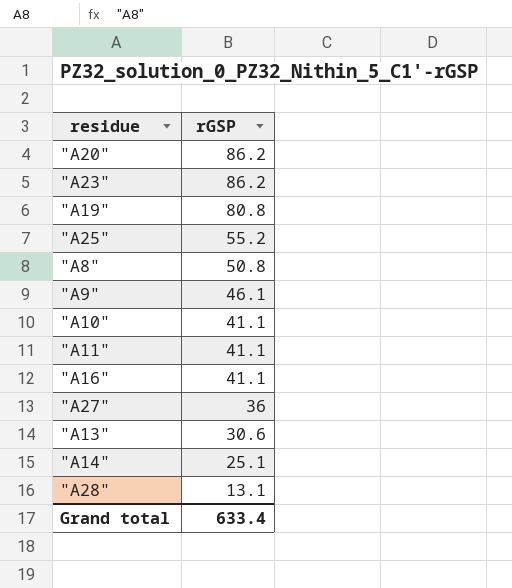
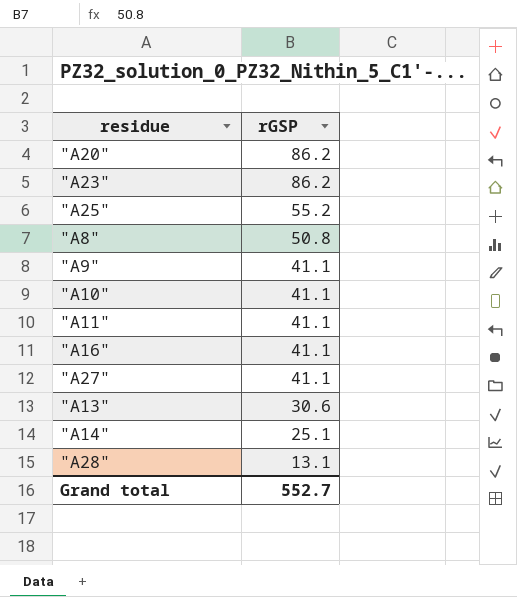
row "A19": 80.8 -> none
"A9" | rGSP: 46.1 -> 41.1
"A27" | rGSP: 36 -> 41.1
Grand total | rGSP: 633.4 -> 552.7

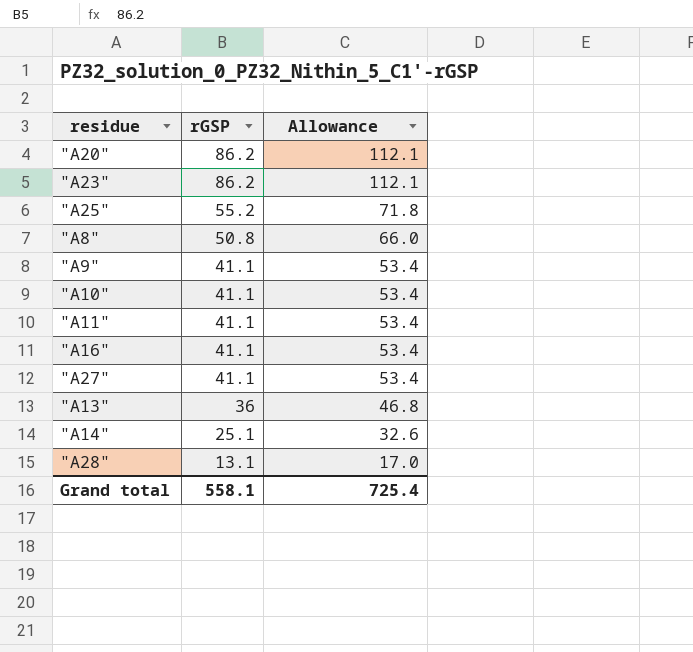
column Allowance | formula: none -> [rGSP] * 1.3
"A13" | rGSP: 30.6 -> 36
Grand total | rGSP: 552.7 -> 558.1

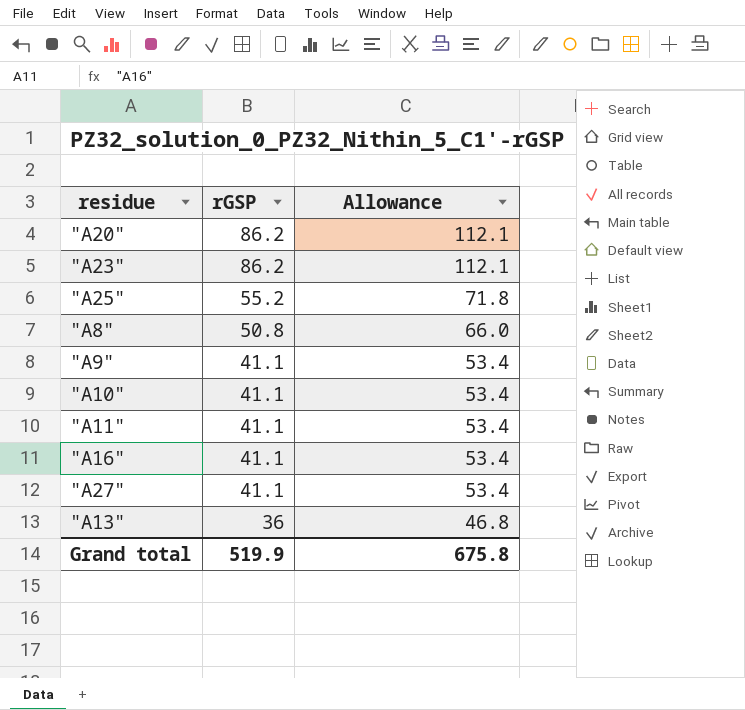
row "A14": 25.1 | 32.6 -> none
row "A28": 13.1 | 17.0 -> none
Grand total | rGSP: 558.1 -> 519.9
Grand total | Allowance: 725.4 -> 675.8

